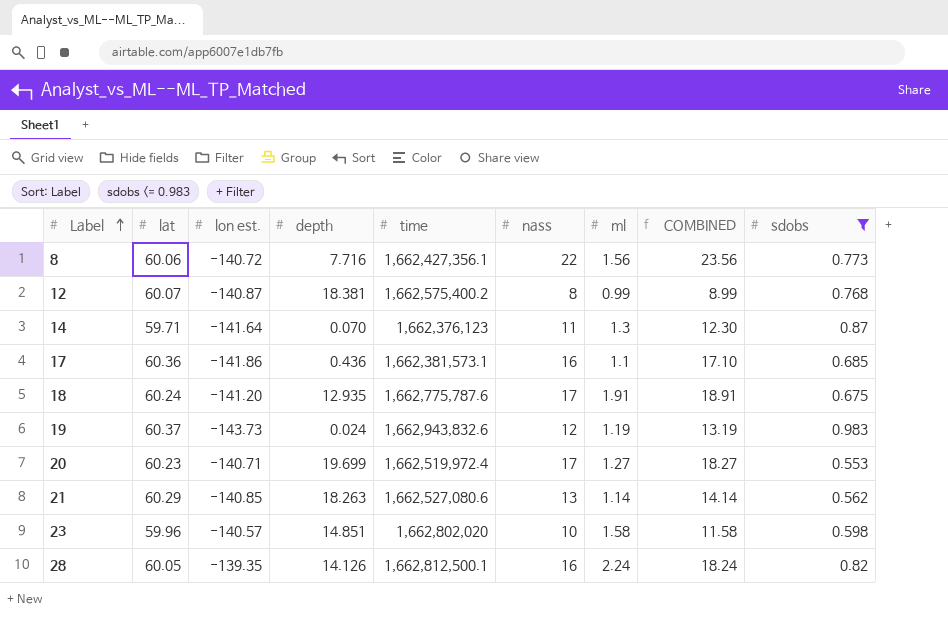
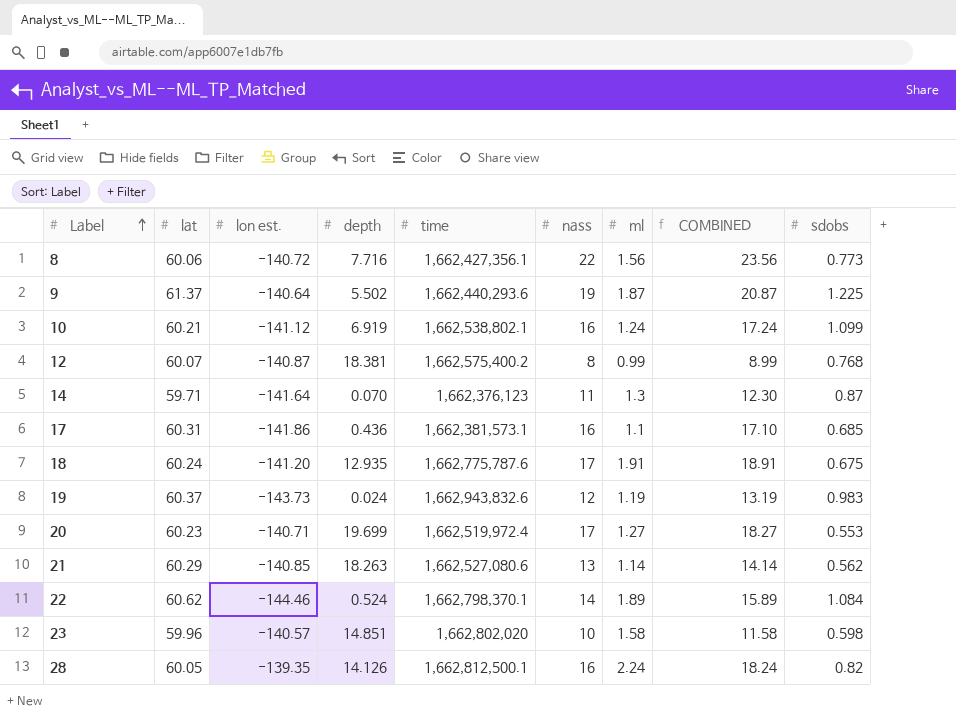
filter: sdobs <= 0.983 -> none
17 | lat: 60.36 -> 60.31

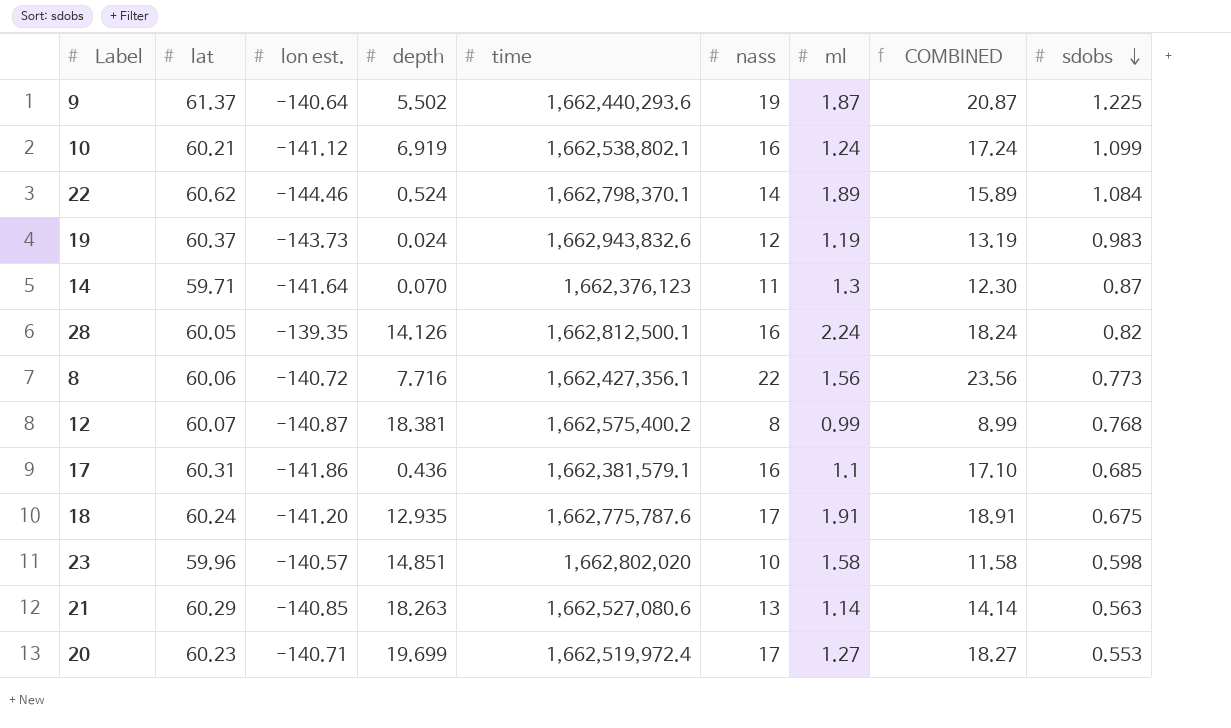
row order: Label ascending -> sdobs descending
17 | time: 1,662,381,573.1 -> 1,662,381,579.1
21 | sdobs: 0.562 -> 0.563

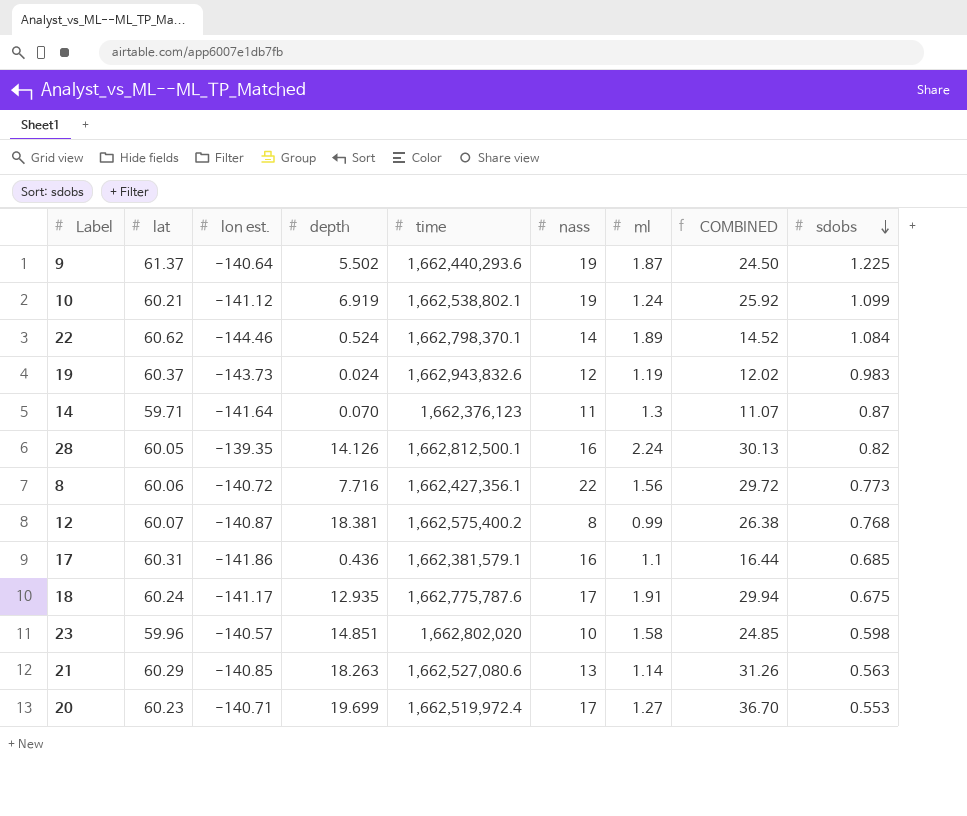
column COMBINED | formula: [nass] + [ml] -> [depth] + [nass]
10 | nass: 16 -> 19
18 | lon est.: -141.20 -> -141.17

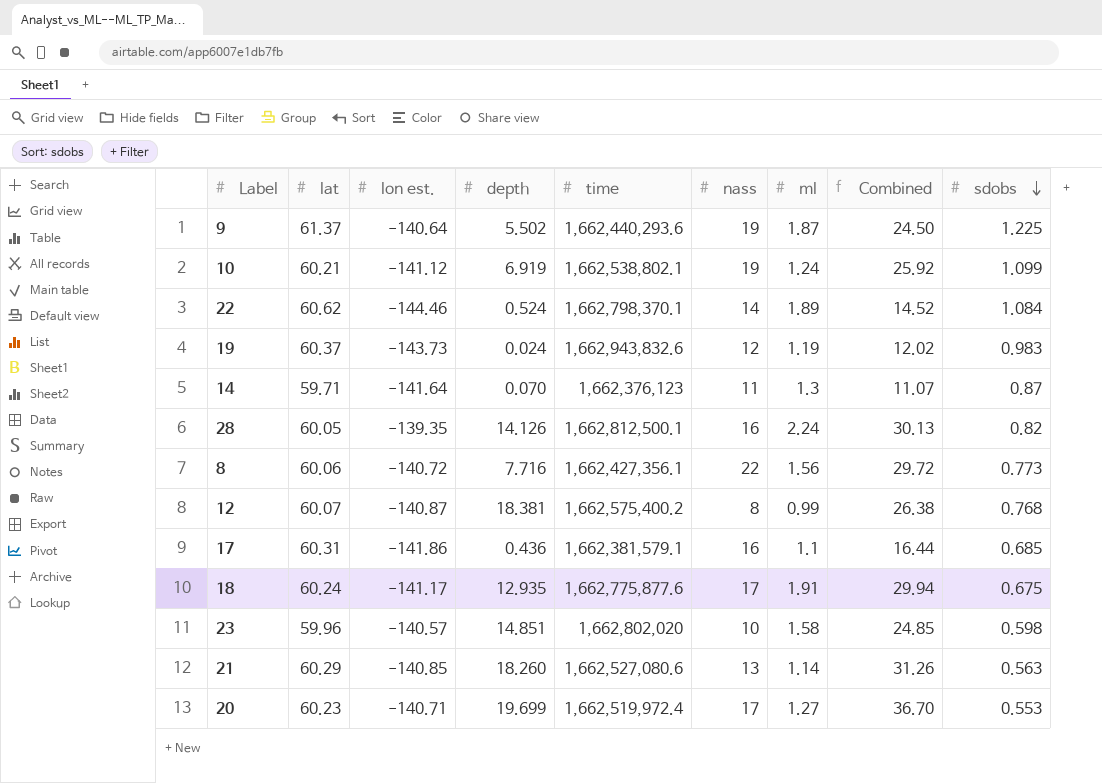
column name: COMBINED -> Combined
18 | time: 1,662,775,787.6 -> 1,662,775,877.6
21 | depth: 18.263 -> 18.260

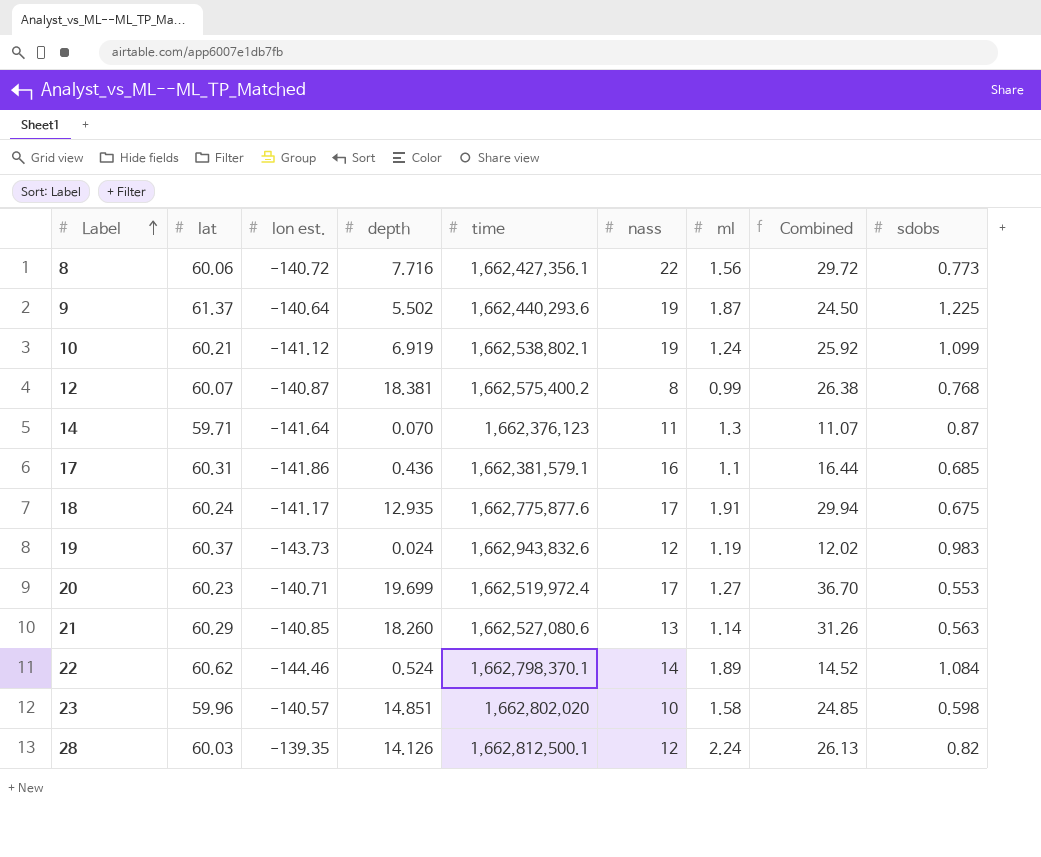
row order: sdobs descending -> Label ascending
28 | lat: 60.05 -> 60.03
28 | nass: 16 -> 12
28 | Combined: 30.13 -> 26.13

